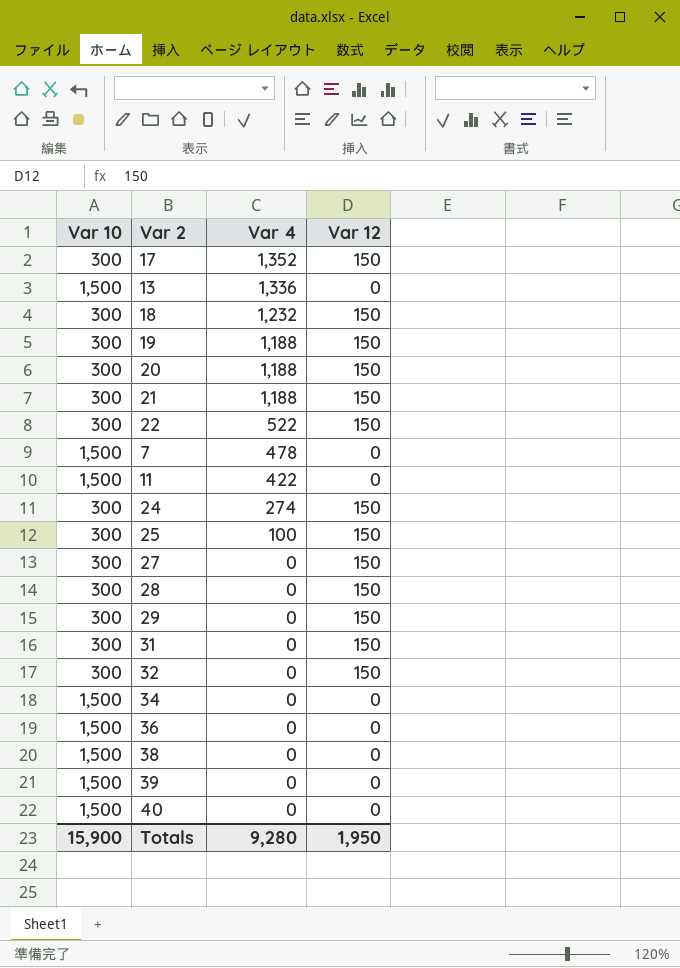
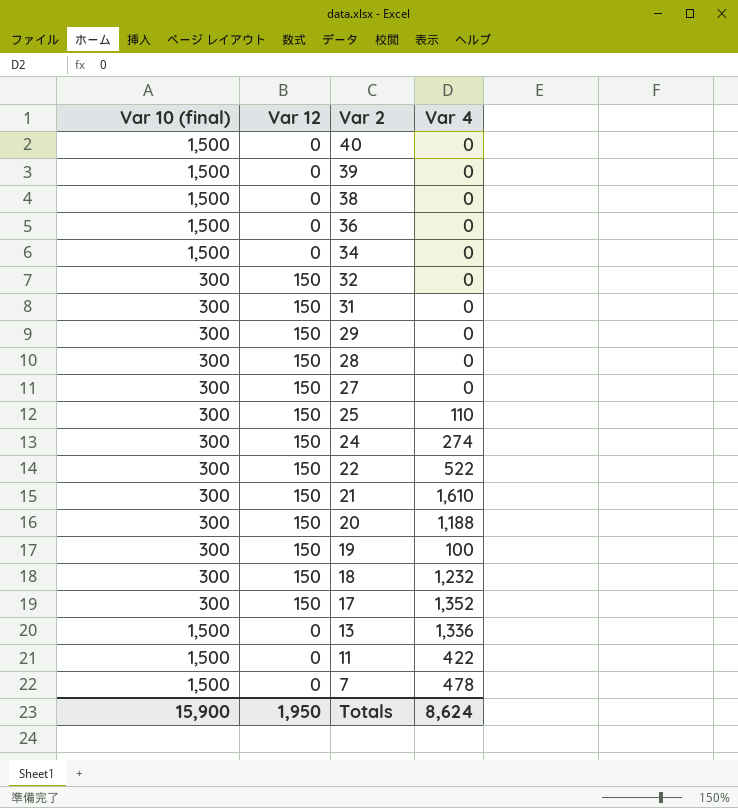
row order: Var 4 descending -> Var 2 descending
column name: Var 10 -> Var 10 (final)
column Var 12 | position: 4 -> 2
25 | Var 4: 100 -> 110
21 | Var 4: 1,188 -> 1,610
19 | Var 4: 1,188 -> 100
Totals | Var 4: 9,280 -> 8,624

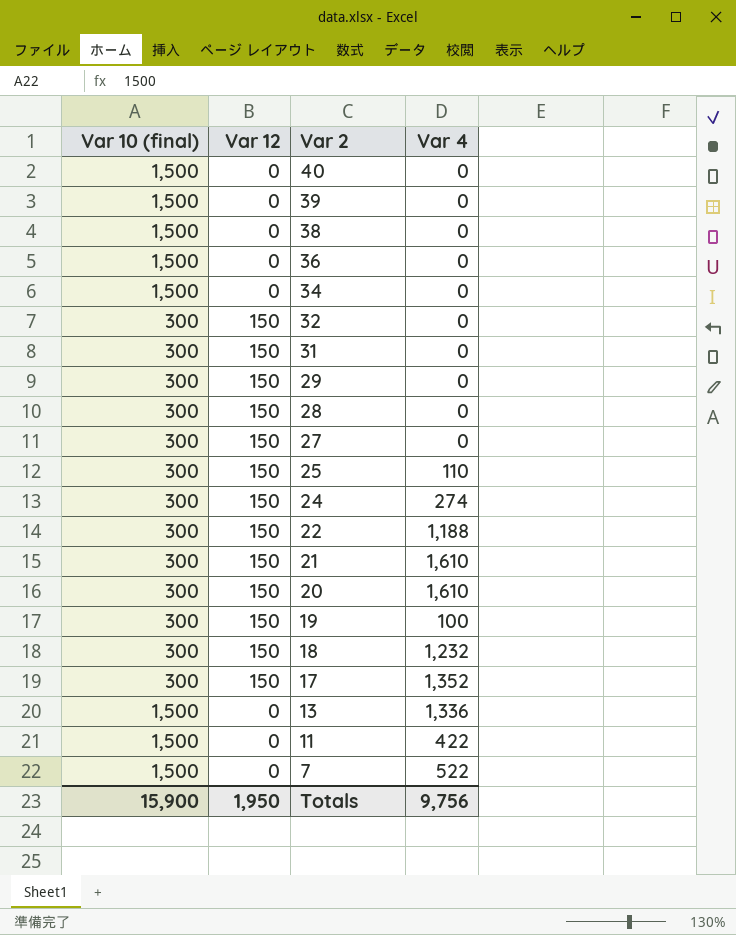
22 | Var 4: 522 -> 1,188
20 | Var 4: 1,188 -> 1,610
7 | Var 4: 478 -> 522
Totals | Var 4: 8,624 -> 9,756

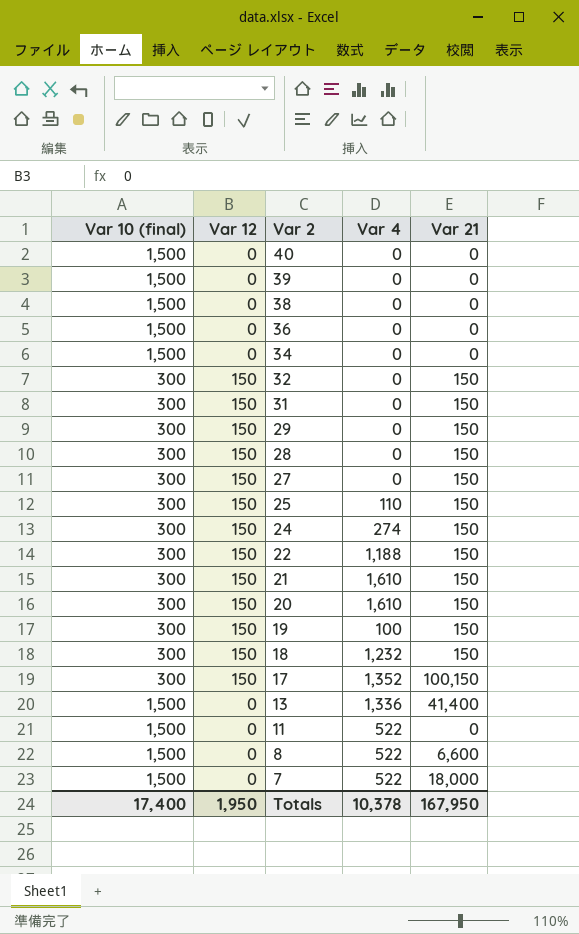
column Var 21 | position: none -> 5
11 | Var 4: 422 -> 522
row 8: none -> 1,500 | 0 | 522 | 6,600
Totals | Var 10 (final): 15,900 -> 17,400
Totals | Var 4: 9,756 -> 10,378

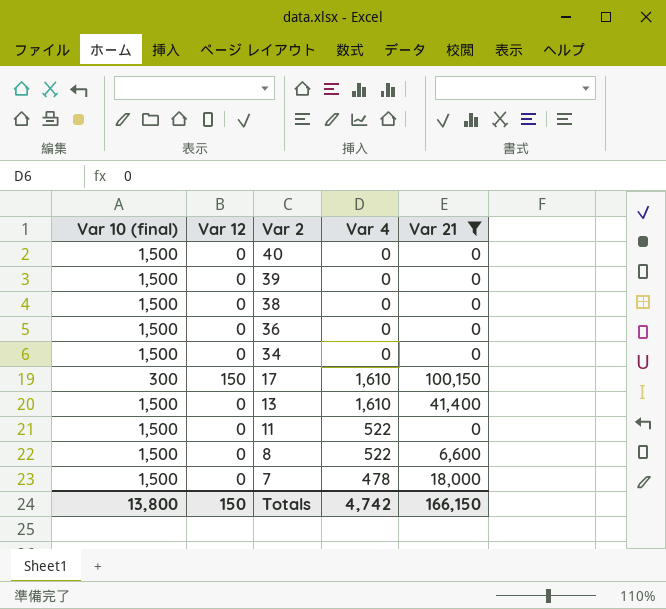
filter: none -> Var 21 != 150
17 | Var 4: 1,352 -> 1,610
13 | Var 4: 1,336 -> 1,610
7 | Var 4: 522 -> 478
Totals | Var 10 (final): 17,400 -> 13,800
Totals | Var 12: 1,950 -> 150
Totals | Var 4: 10,378 -> 4,742
Totals | Var 21: 167,950 -> 166,150

